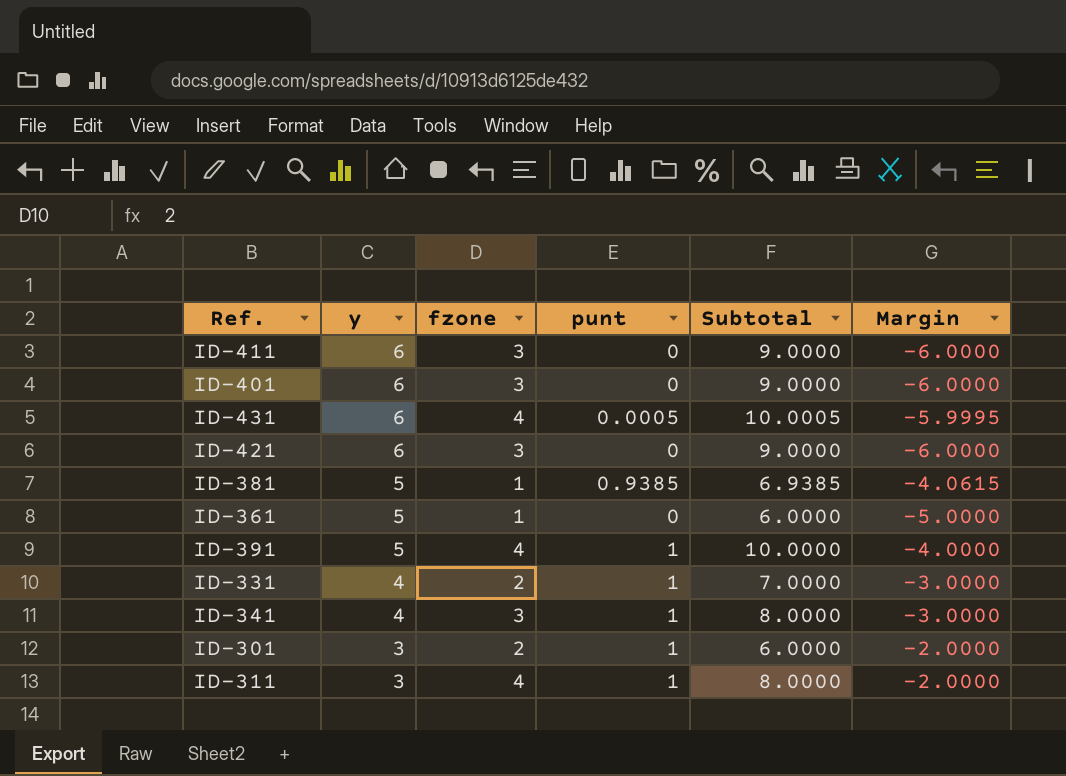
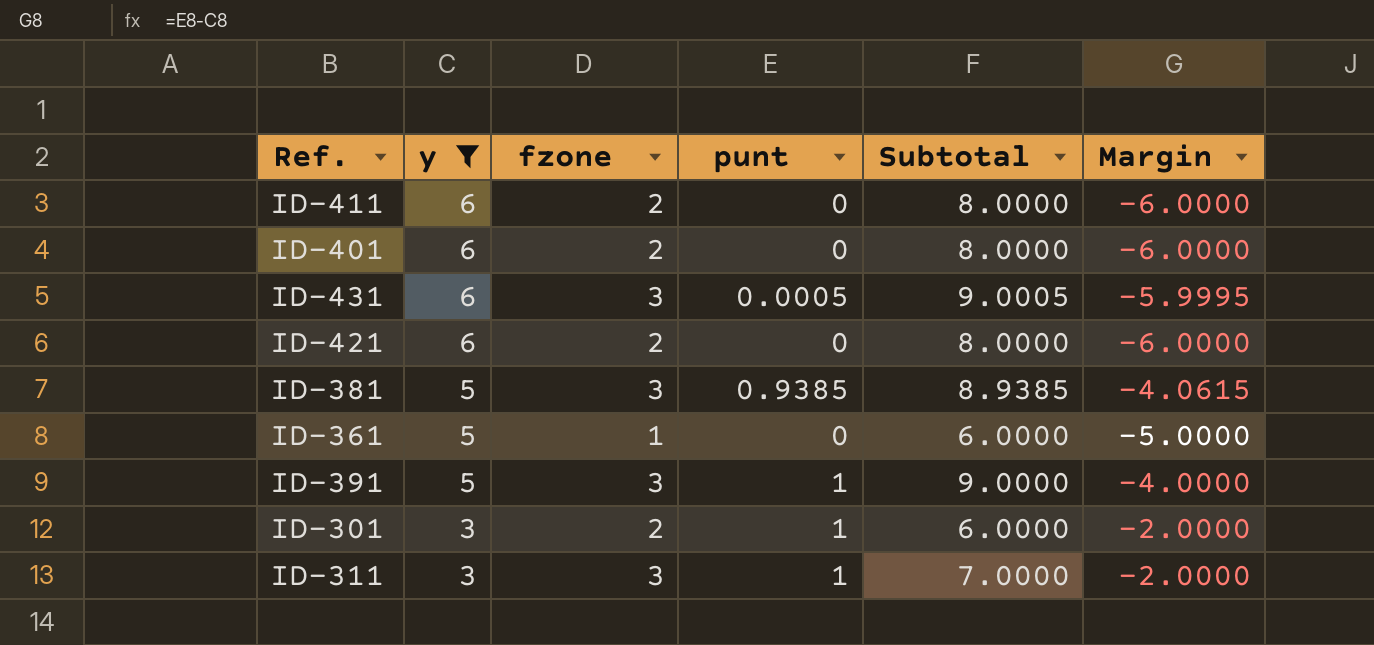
filter: none -> y != 4
ID-411 | fzone: 3 -> 2
ID-411 | Subtotal: 9.0000 -> 8.0000
ID-401 | fzone: 3 -> 2
ID-401 | Subtotal: 9.0000 -> 8.0000
ID-431 | fzone: 4 -> 3
ID-431 | Subtotal: 10.0005 -> 9.0005
ID-421 | fzone: 3 -> 2
ID-421 | Subtotal: 9.0000 -> 8.0000
ID-381 | fzone: 1 -> 3
ID-381 | Subtotal: 6.9385 -> 8.9385
ID-391 | fzone: 4 -> 3
ID-391 | Subtotal: 10.0000 -> 9.0000
ID-311 | fzone: 4 -> 3
ID-311 | Subtotal: 8.0000 -> 7.0000

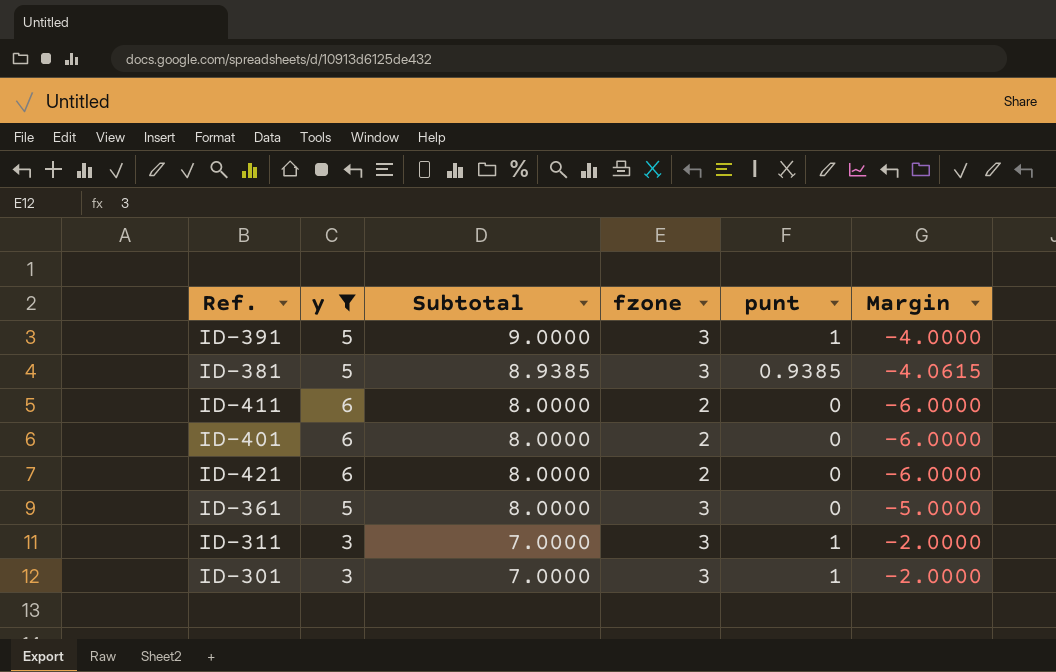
row order: y descending -> Subtotal descending
column Subtotal | position: 5 -> 3
row ID-431: 6 | 3 | 0.0005 | 9.0005 | -5.9995 -> none
ID-361 | Subtotal: 6.0000 -> 8.0000
ID-361 | fzone: 1 -> 3
ID-301 | Subtotal: 6.0000 -> 7.0000
ID-301 | fzone: 2 -> 3

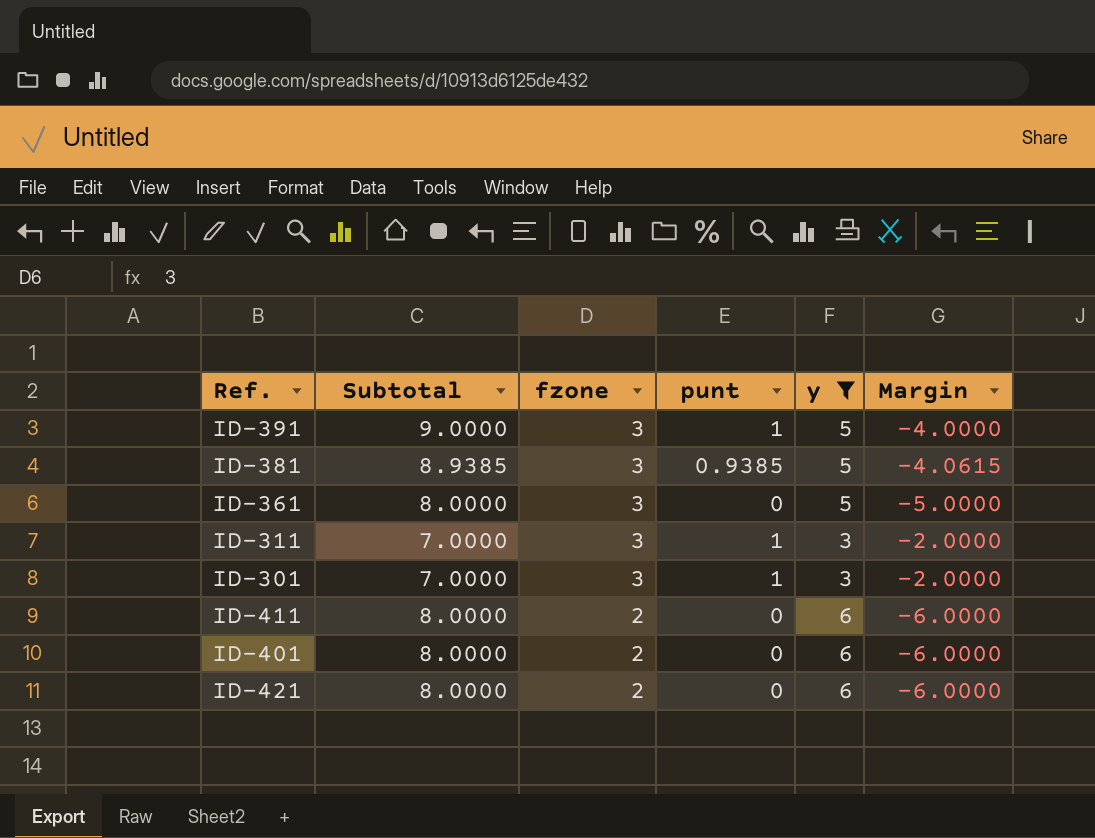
row order: Subtotal descending -> fzone descending
column y | position: 2 -> 5

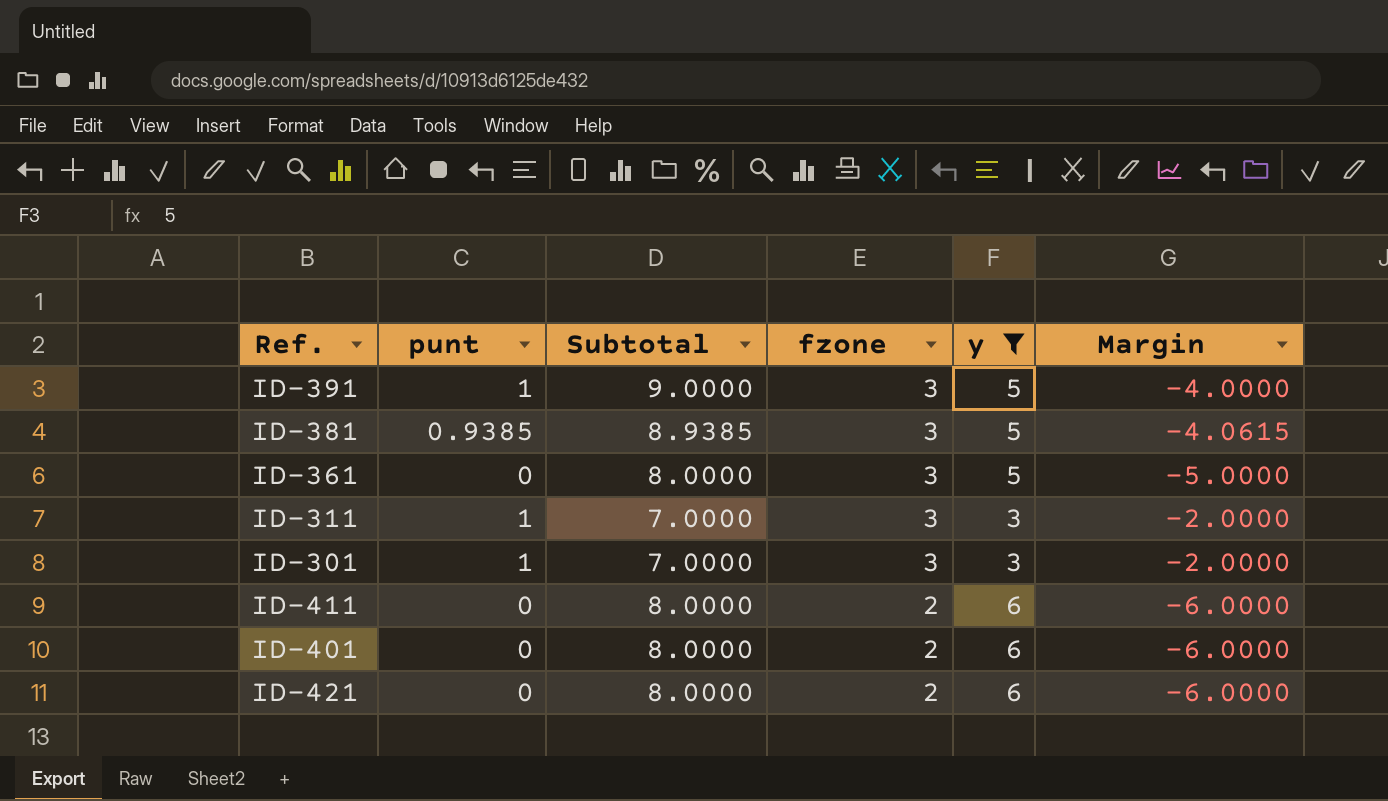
column punt | position: 4 -> 2

